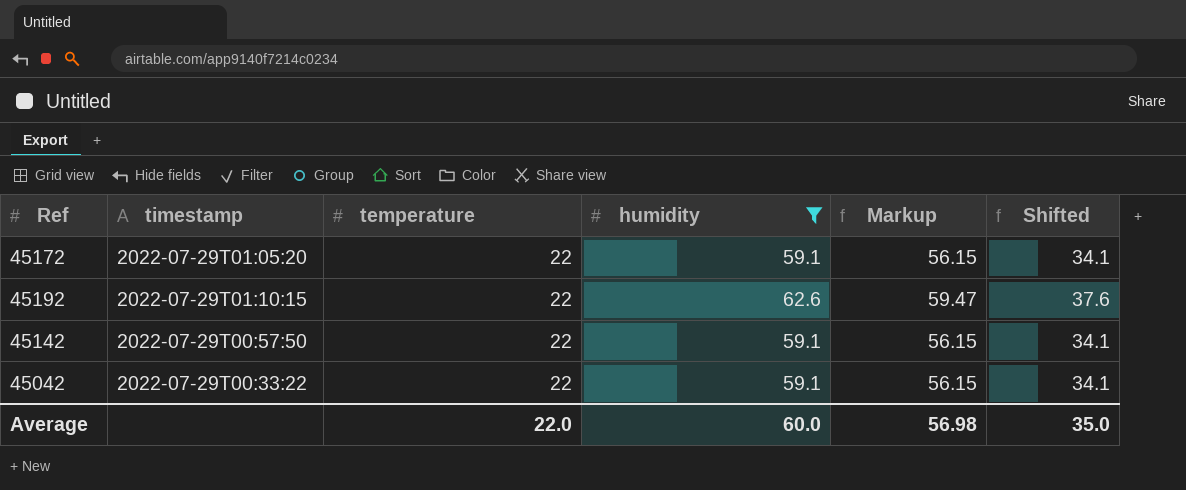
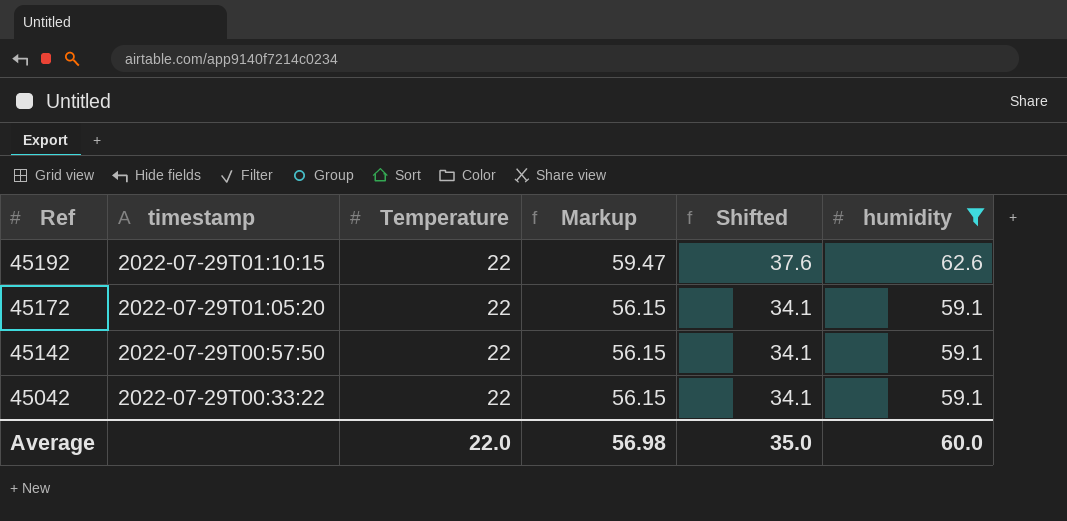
row order: none -> Ref descending
column name: temperature -> Temperature
column humidity | position: 4 -> 6

